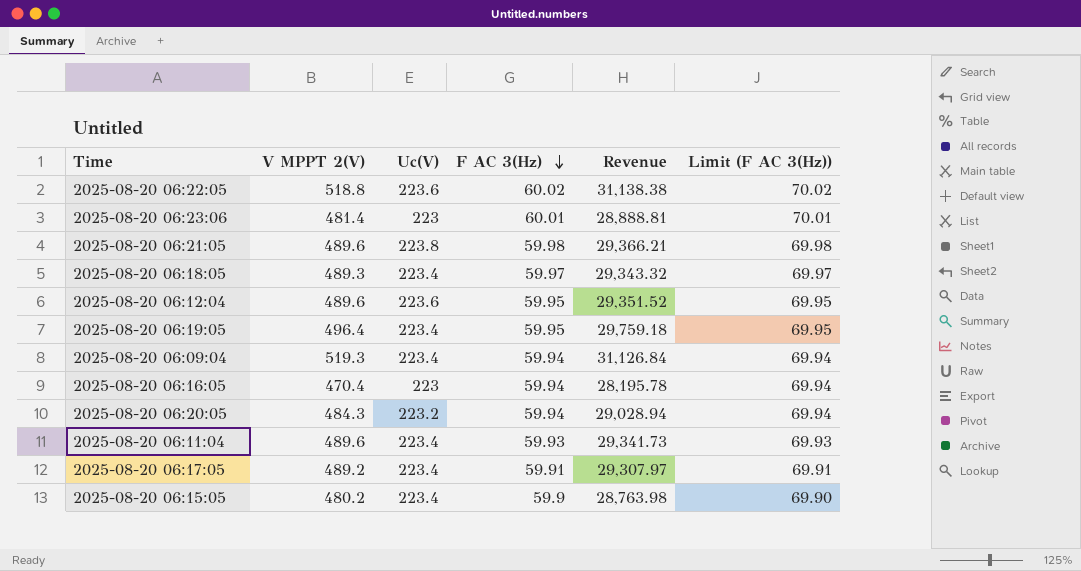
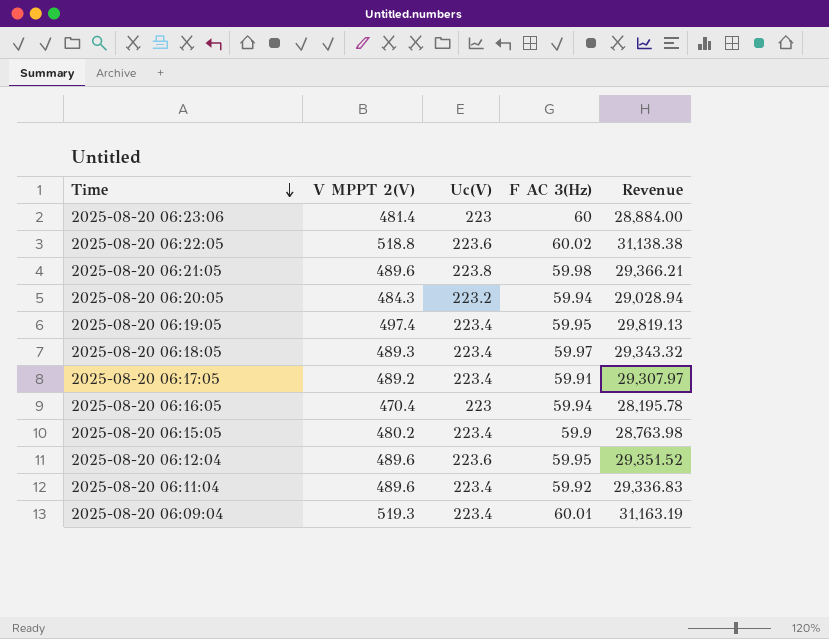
row order: F AC 3(Hz) descending -> Time descending
column Limit (F AC 3(Hz)) | formula: [F AC 3(Hz)] + 10 -> none
2025-08-20 06:23:06 | F AC 3(Hz): 60.01 -> 60
2025-08-20 06:23:06 | Revenue: 28,888.81 -> 28,884.00
2025-08-20 06:19:05 | V MPPT 2(V): 496.4 -> 497.4
2025-08-20 06:19:05 | Revenue: 29,759.18 -> 29,819.13
2025-08-20 06:11:04 | F AC 3(Hz): 59.93 -> 59.92
2025-08-20 06:11:04 | Revenue: 29,341.73 -> 29,336.83
2025-08-20 06:09:04 | F AC 3(Hz): 59.94 -> 60.01
2025-08-20 06:09:04 | Revenue: 31,126.84 -> 31,163.19

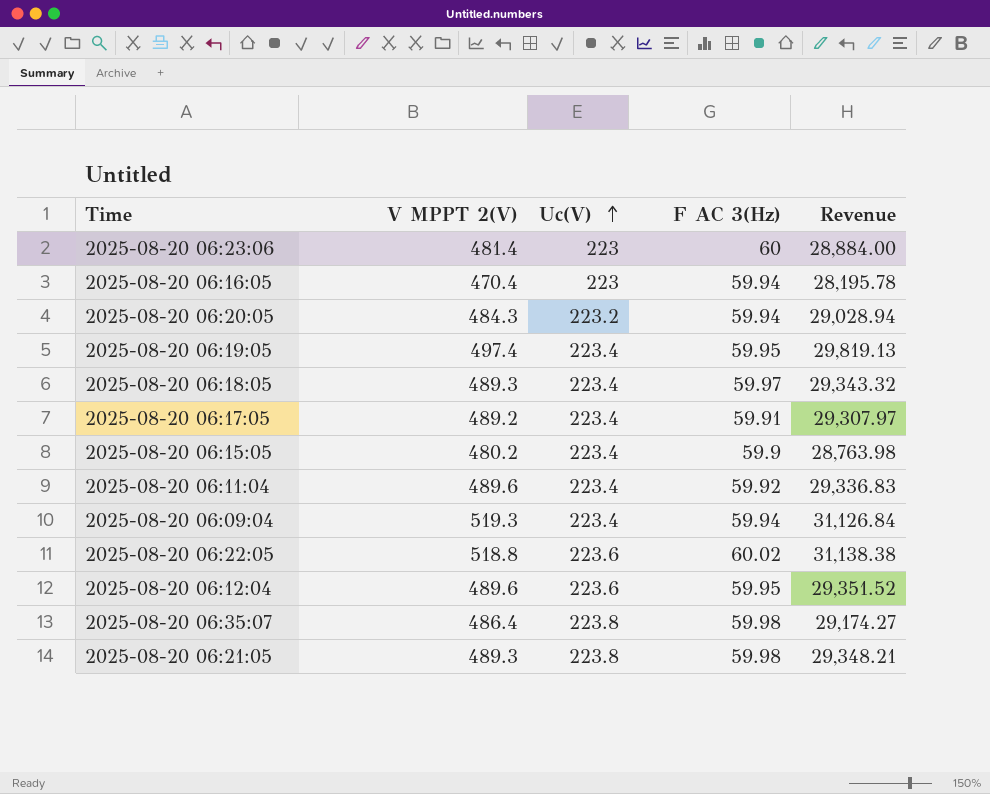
row order: Time descending -> Uc(V) ascending
2025-08-20 06:09:04 | F AC 3(Hz): 60.01 -> 59.94
2025-08-20 06:09:04 | Revenue: 31,163.19 -> 31,126.84
row 2025-08-20 06:35:07: none -> 486.4 | 223.8 | 59.98 | 29,174.27
2025-08-20 06:21:05 | V MPPT 2(V): 489.6 -> 489.3
2025-08-20 06:21:05 | Revenue: 29,366.21 -> 29,348.21

